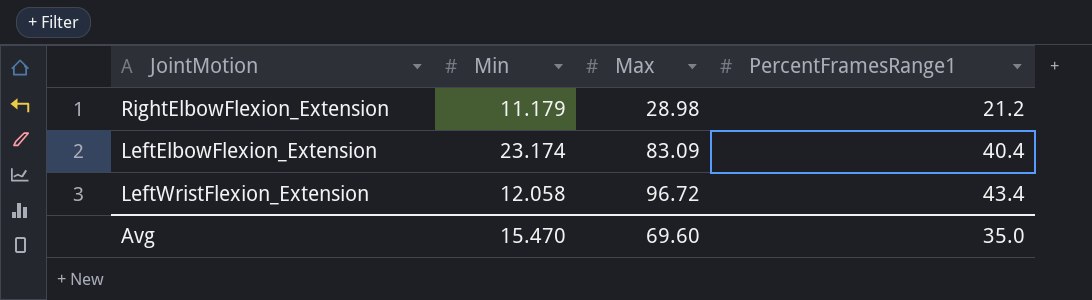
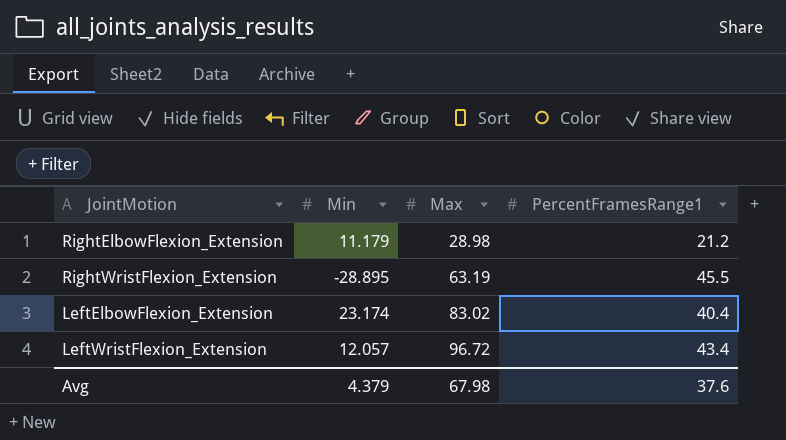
row RightWristFlexion_Extension: none -> -28.895 | 63.19 | 45.5
LeftElbowFlexion_Extension | Max: 83.09 -> 83.02
LeftWristFlexion_Extension | Min: 12.058 -> 12.057
Avg | Min: 15.470 -> 4.379
Avg | Max: 69.60 -> 67.98
Avg | PercentFramesRange1: 35.0 -> 37.6

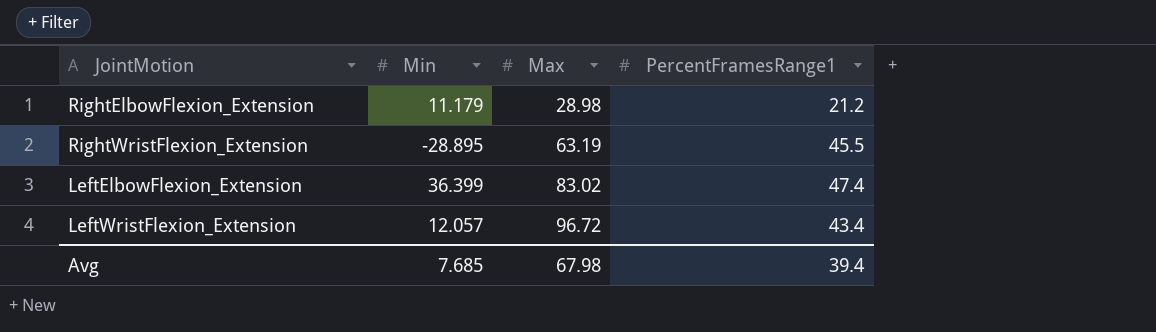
LeftElbowFlexion_Extension | Min: 23.174 -> 36.399
LeftElbowFlexion_Extension | PercentFramesRange1: 40.4 -> 47.4
Avg | Min: 4.379 -> 7.685
Avg | PercentFramesRange1: 37.6 -> 39.4

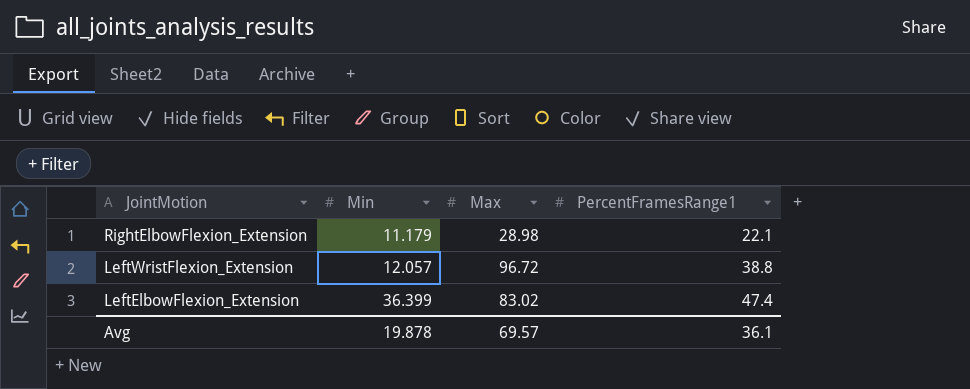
row order: Max ascending -> JointMotion descending
row RightWristFlexion_Extension: -28.895 | 63.19 | 45.5 -> none
RightElbowFlexion_Extension | PercentFramesRange1: 21.2 -> 22.1
LeftWristFlexion_Extension | PercentFramesRange1: 43.4 -> 38.8
Avg | Min: 7.685 -> 19.878
Avg | Max: 67.98 -> 69.57
Avg | PercentFramesRange1: 39.4 -> 36.1

